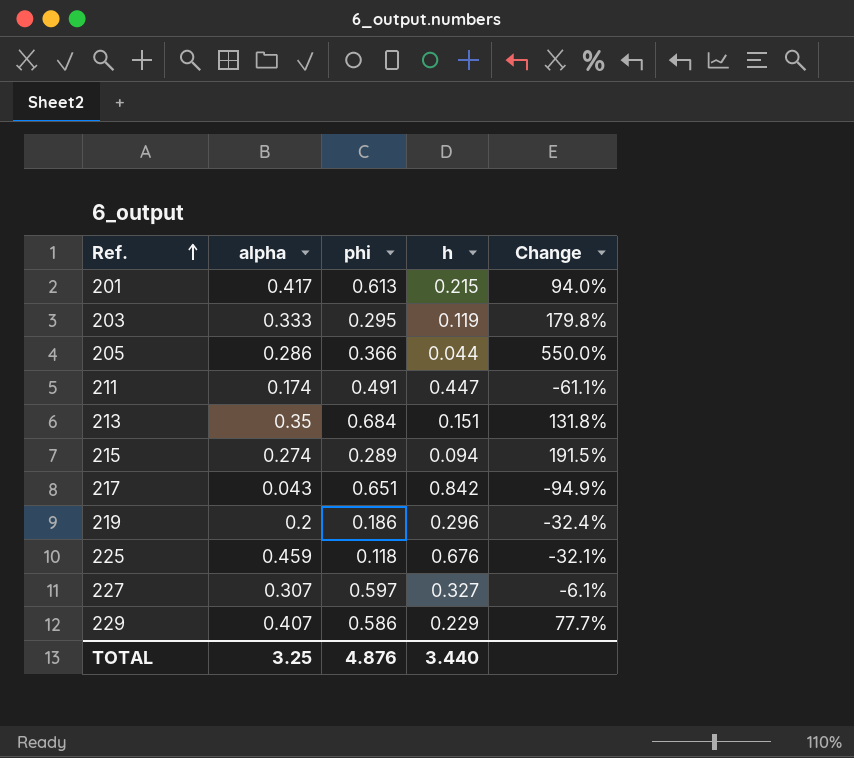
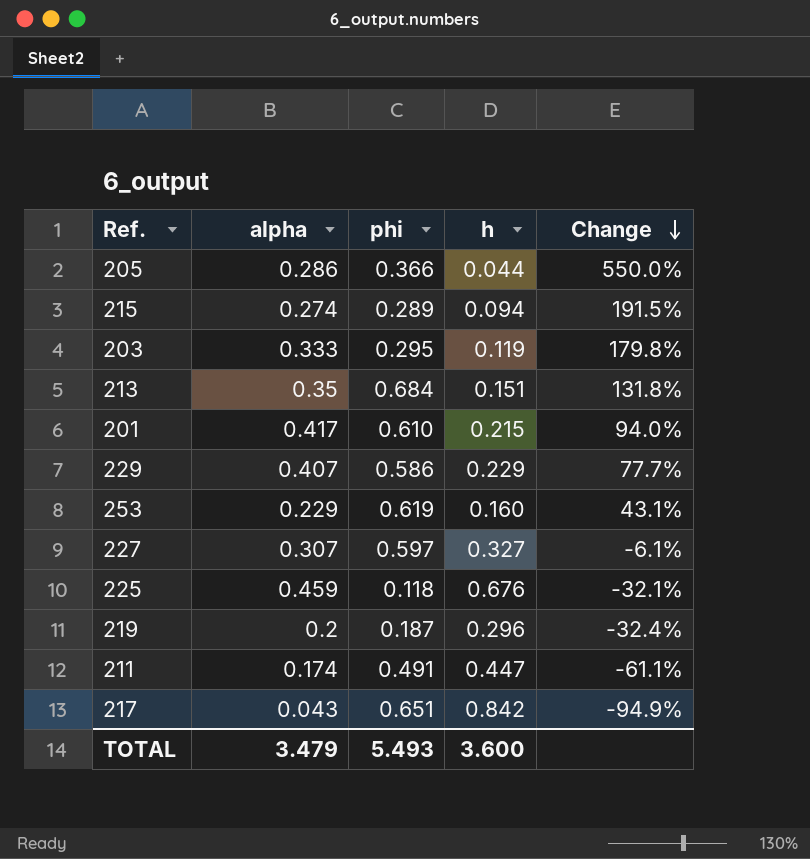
row order: Ref. ascending -> Change descending
201 | phi: 0.613 -> 0.610
row 253: none -> 0.229 | 0.619 | 0.160 | 43.1%
219 | phi: 0.186 -> 0.187
TOTAL | alpha: 3.25 -> 3.479
TOTAL | phi: 4.876 -> 5.493
TOTAL | h: 3.440 -> 3.600

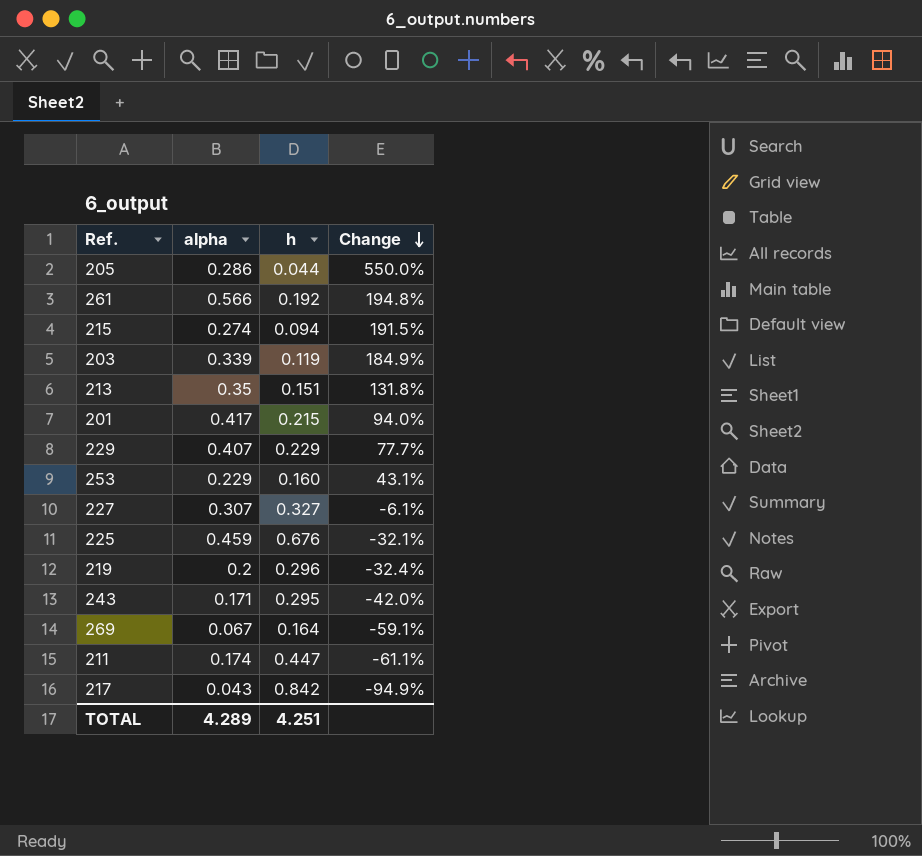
column phi | position: 3 -> none
row 261: none -> 0.566 | 0.192 | 194.8%
203 | alpha: 0.333 -> 0.339
203 | Change: 179.8% -> 184.9%
row 243: none -> 0.171 | 0.295 | -42.0%
row 269: none -> 0.067 | 0.164 | -59.1%
TOTAL | alpha: 3.479 -> 4.289
TOTAL | h: 3.600 -> 4.251

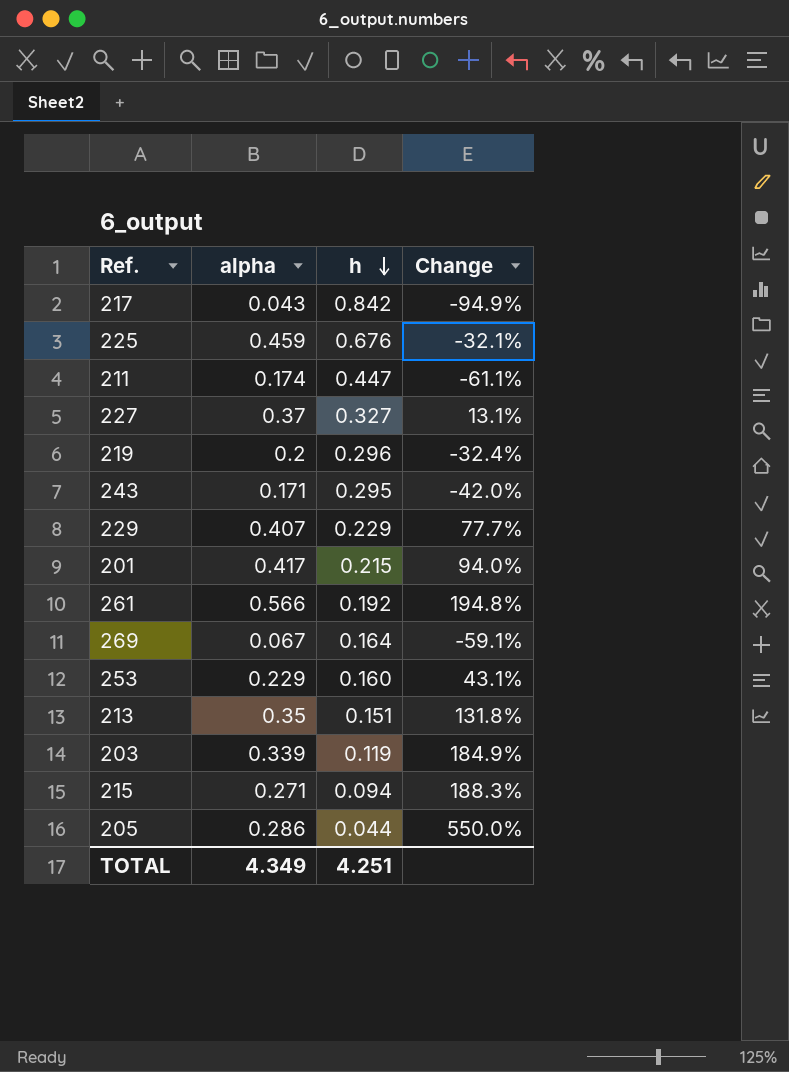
row order: Change descending -> h descending
227 | alpha: 0.307 -> 0.37
227 | Change: -6.1% -> 13.1%
215 | alpha: 0.274 -> 0.271
215 | Change: 191.5% -> 188.3%
TOTAL | alpha: 4.289 -> 4.349

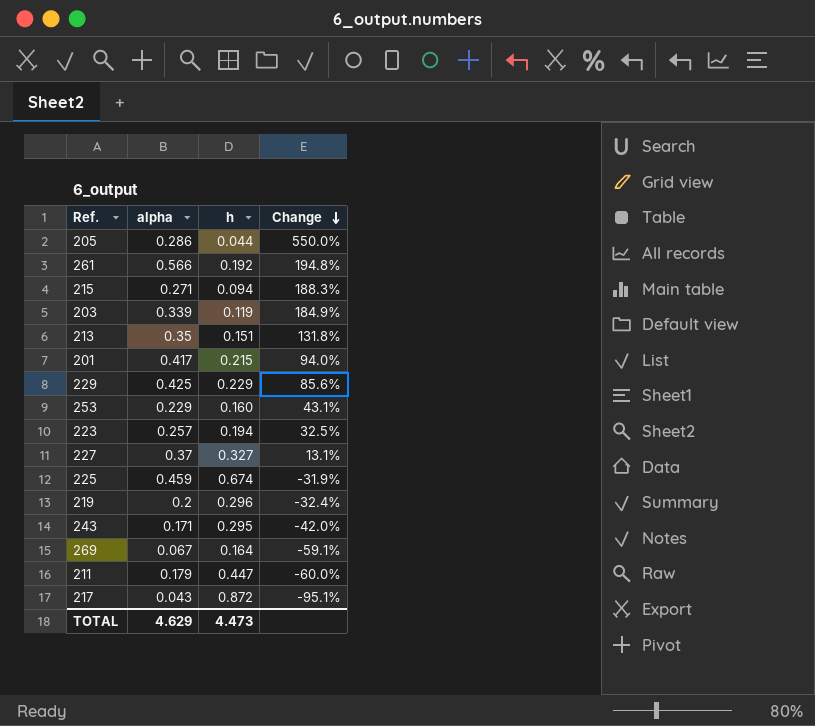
row order: h descending -> Change descending
229 | alpha: 0.407 -> 0.425
229 | Change: 77.7% -> 85.6%
row 223: none -> 0.257 | 0.194 | 32.5%
225 | h: 0.676 -> 0.674
225 | Change: -32.1% -> -31.9%
211 | alpha: 0.174 -> 0.179
211 | Change: -61.1% -> -60.0%
217 | h: 0.842 -> 0.872
217 | Change: -94.9% -> -95.1%
TOTAL | alpha: 4.349 -> 4.629
TOTAL | h: 4.251 -> 4.473

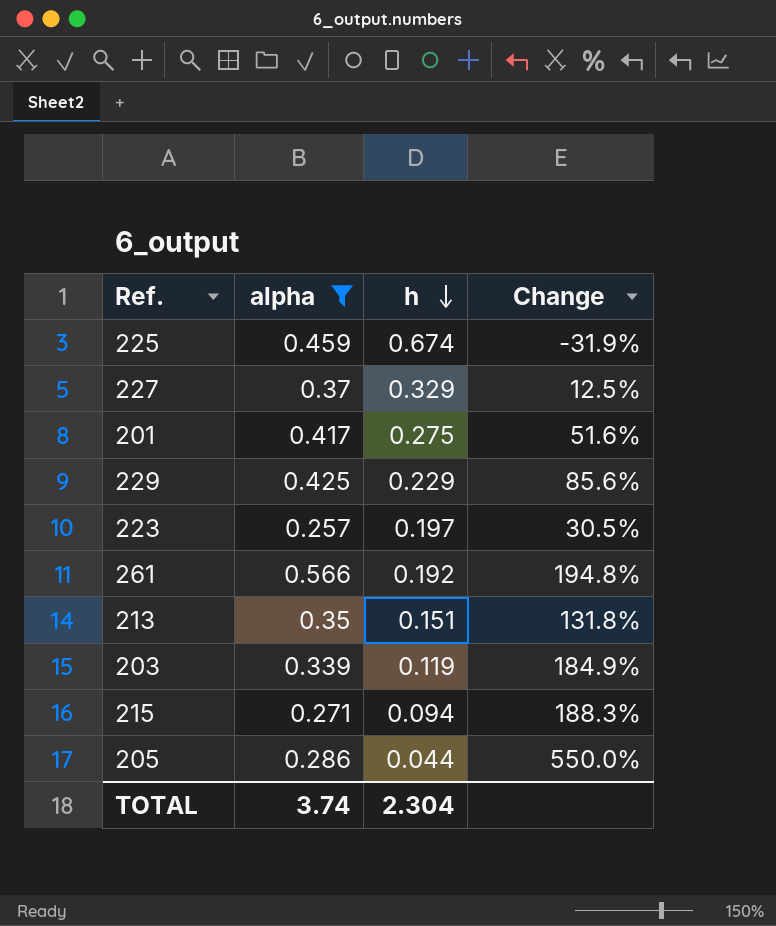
filter: none -> alpha >= 0.257
row order: Change descending -> h descending
227 | h: 0.327 -> 0.329
227 | Change: 13.1% -> 12.5%
201 | h: 0.215 -> 0.275
201 | Change: 94.0% -> 51.6%
223 | h: 0.194 -> 0.197
223 | Change: 32.5% -> 30.5%
TOTAL | alpha: 4.629 -> 3.74
TOTAL | h: 4.473 -> 2.304

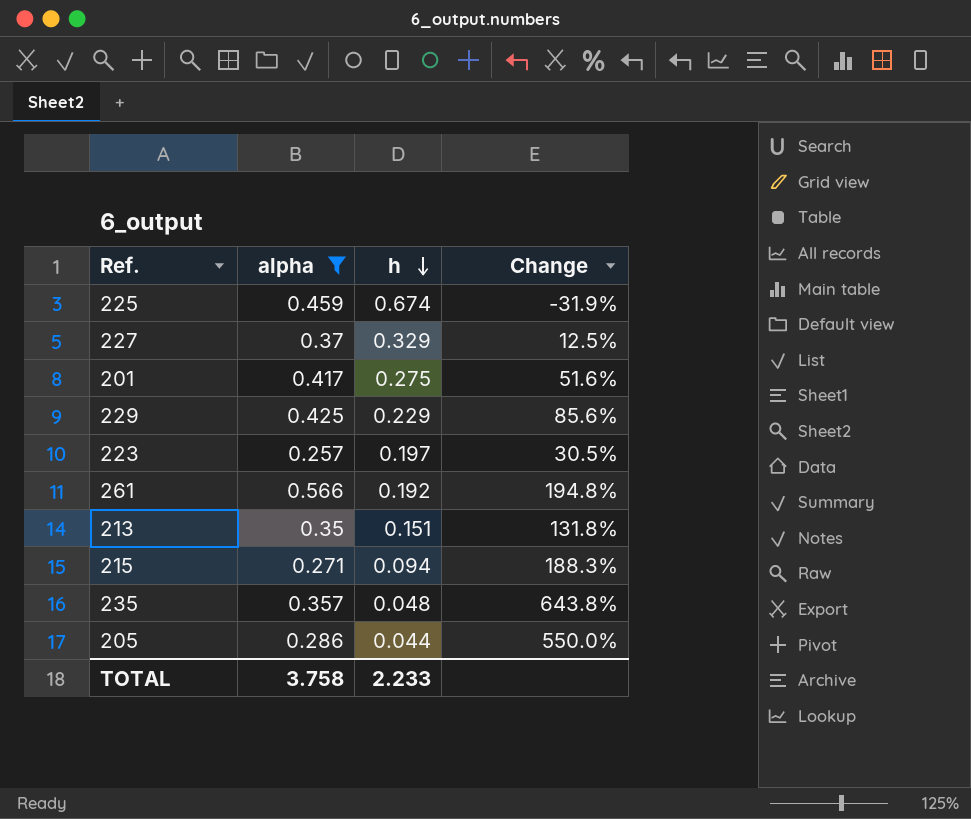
row 203: 0.339 | 0.119 | 184.9% -> none
row 235: none -> 0.357 | 0.048 | 643.8%
TOTAL | alpha: 3.74 -> 3.758
TOTAL | h: 2.304 -> 2.233

